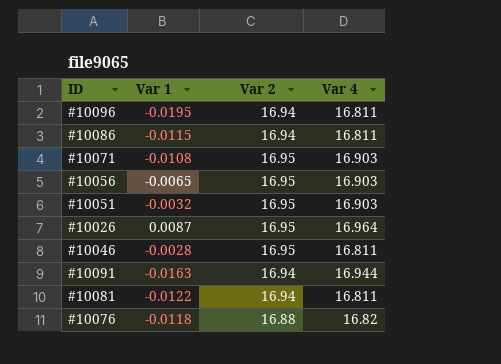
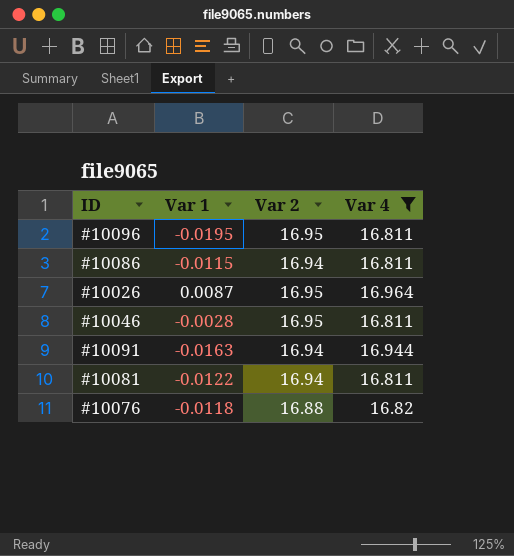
filter: none -> Var 4 != 16.903
#10096 | Var 2: 16.94 -> 16.95

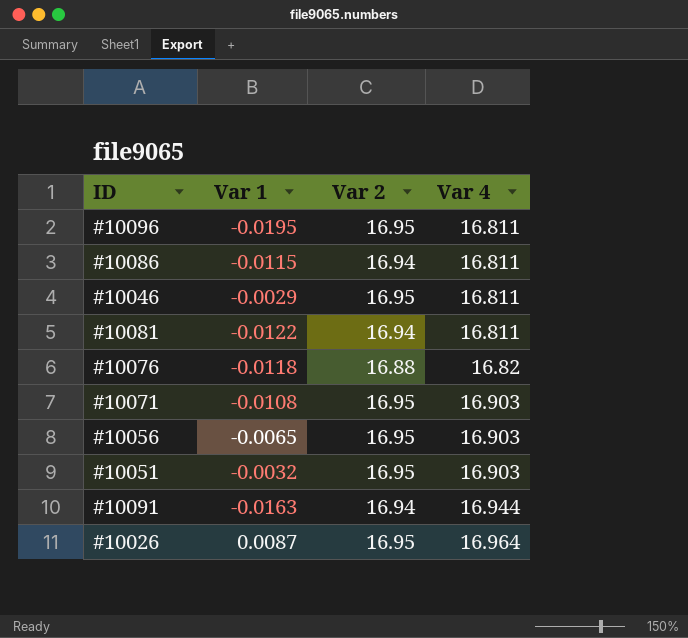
filter: Var 4 != 16.903 -> none
row order: none -> Var 4 ascending
#10046 | Var 1: -0.0028 -> -0.0029

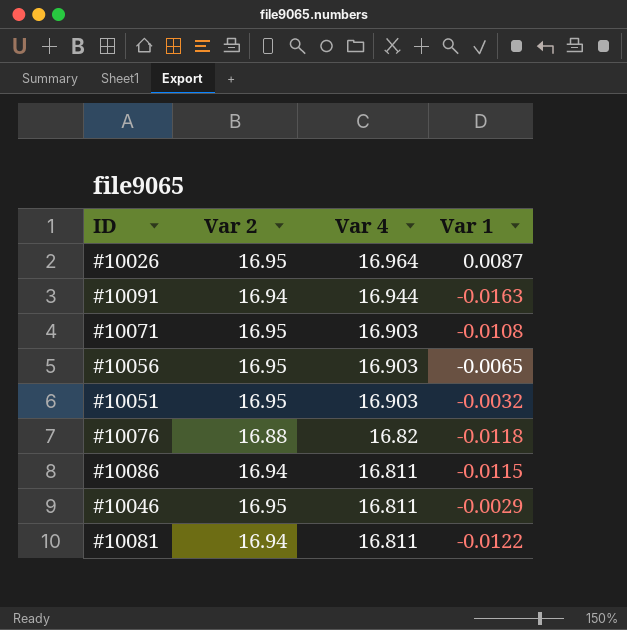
row order: Var 4 ascending -> Var 4 descending
column Var 1 | position: 2 -> 4
row #10096: -0.0195 | 16.95 | 16.811 -> none

